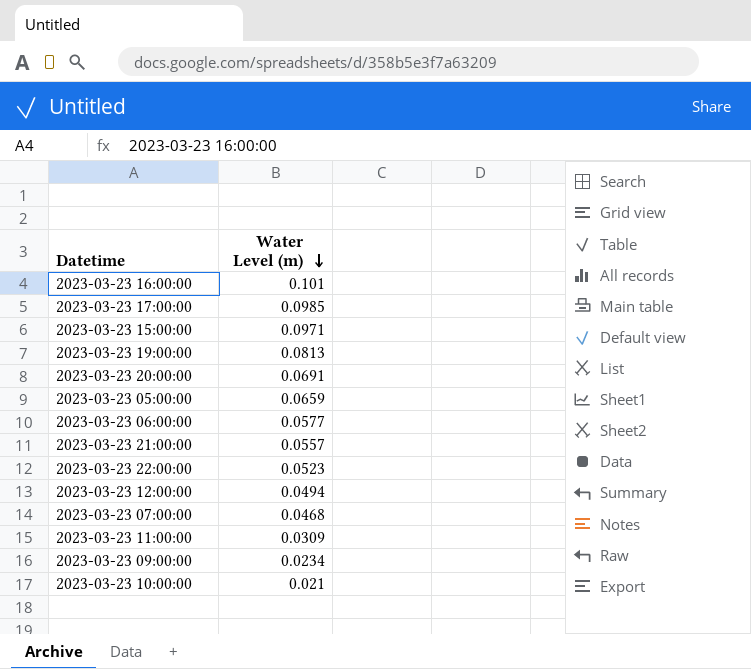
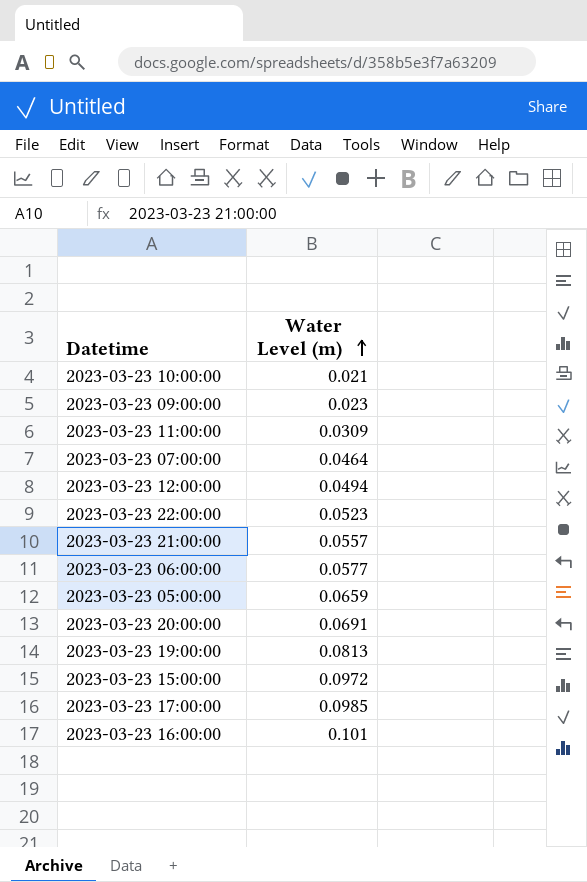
row order: Water Level (m) descending -> Water Level (m) ascending
2023-03-23 09:00:00 | Water Level (m): 0.0234 -> 0.023
2023-03-23 07:00:00 | Water Level (m): 0.0468 -> 0.0464
2023-03-23 15:00:00 | Water Level (m): 0.0971 -> 0.0972

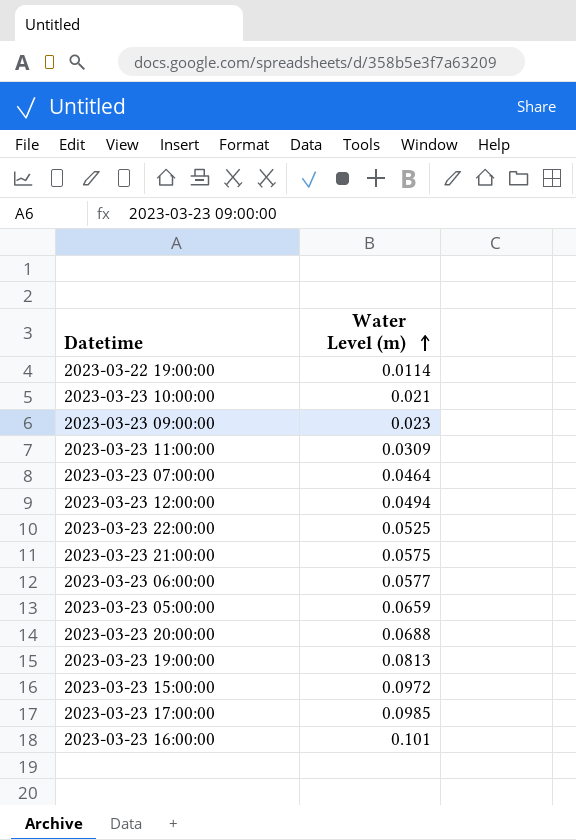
row 2023-03-22 19:00:00: none -> 0.0114
2023-03-23 22:00:00 | Water Level (m): 0.0523 -> 0.0525
2023-03-23 21:00:00 | Water Level (m): 0.0557 -> 0.0575
2023-03-23 20:00:00 | Water Level (m): 0.0691 -> 0.0688

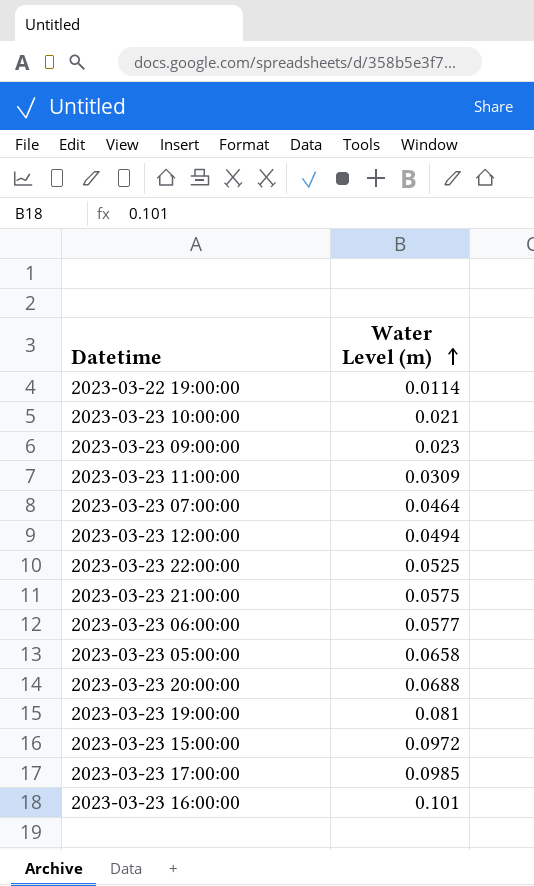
2023-03-23 05:00:00 | Water Level (m): 0.0659 -> 0.0658
2023-03-23 19:00:00 | Water Level (m): 0.0813 -> 0.081

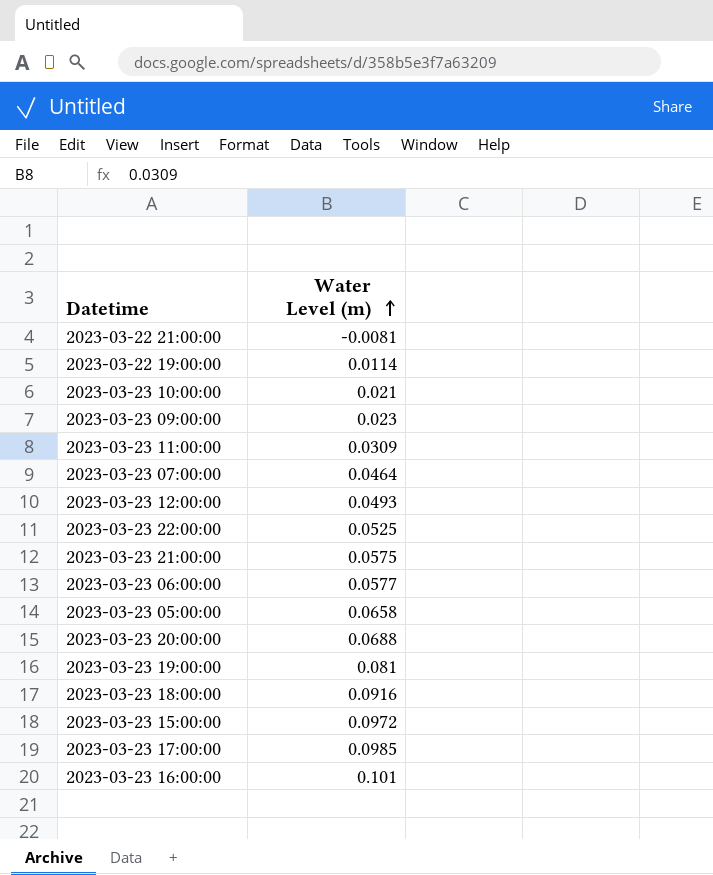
row 2023-03-22 21:00:00: none -> -0.0081
2023-03-23 12:00:00 | Water Level (m): 0.0494 -> 0.0493
row 2023-03-23 18:00:00: none -> 0.0916

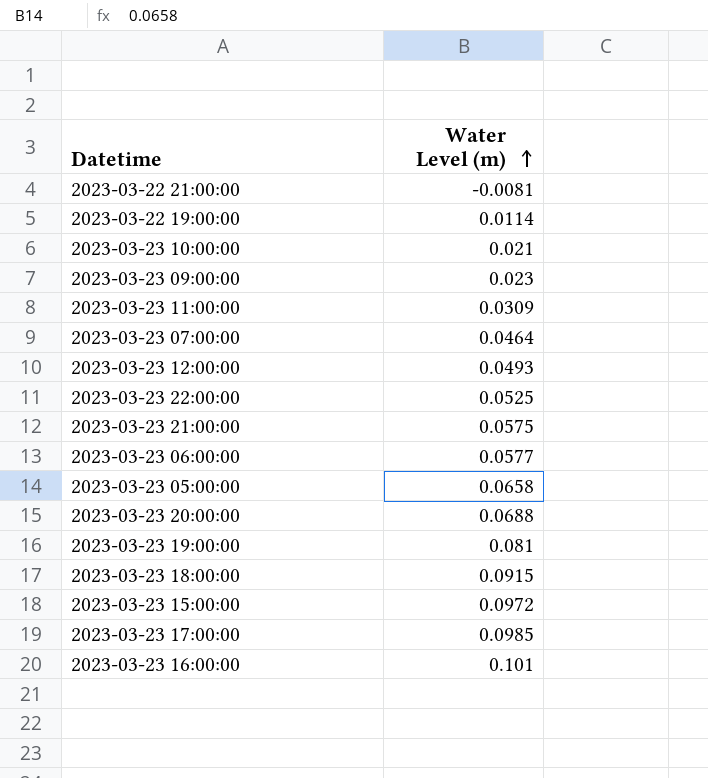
2023-03-23 18:00:00 | Water Level (m): 0.0916 -> 0.0915

